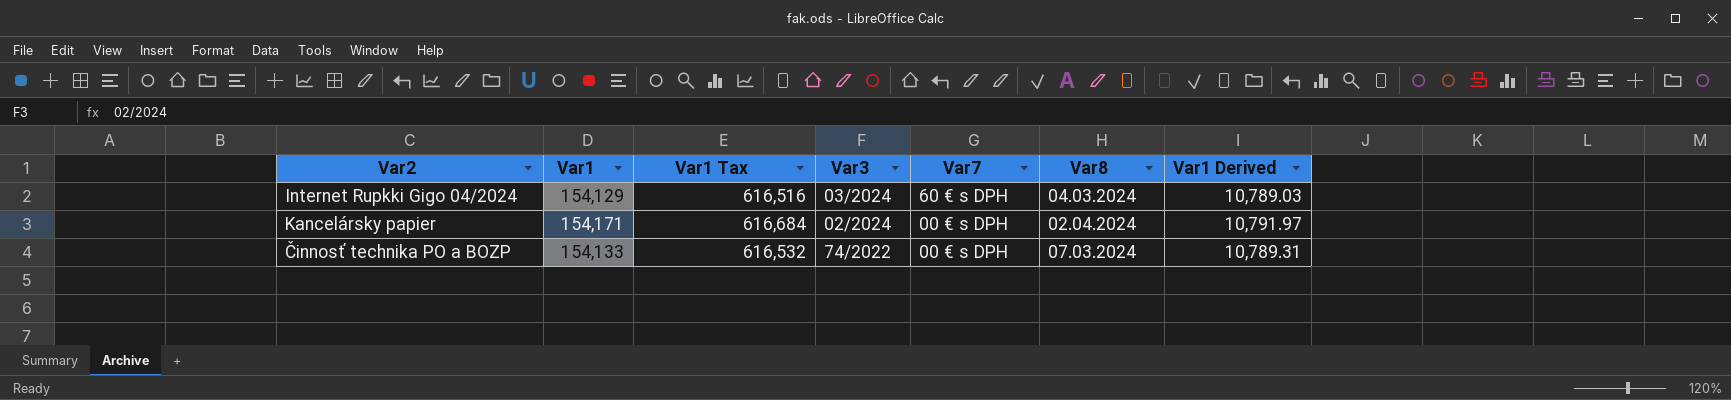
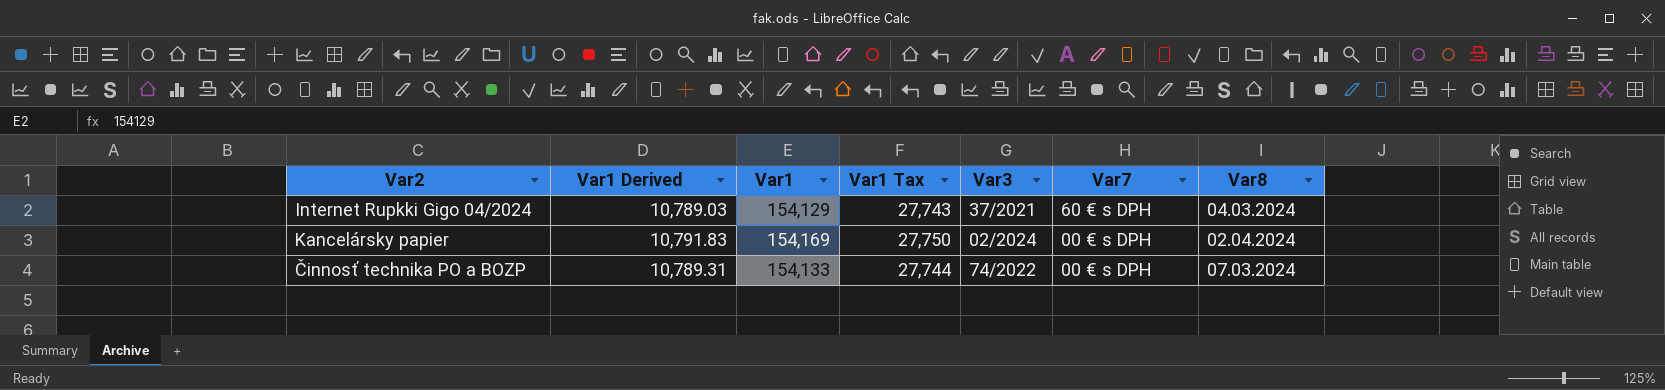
column Var1 Derived | position: 7 -> 2
column Var1 Tax | formula: [Var1] * 4 -> [Var1] * 0.18
Internet Rupkki Gigo 04/2024 | Var3: 03/2024 -> 37/2021
Kancelársky papier | Var1 Derived: 10,791.97 -> 10,791.83
Kancelársky papier | Var1: 154,171 -> 154,169

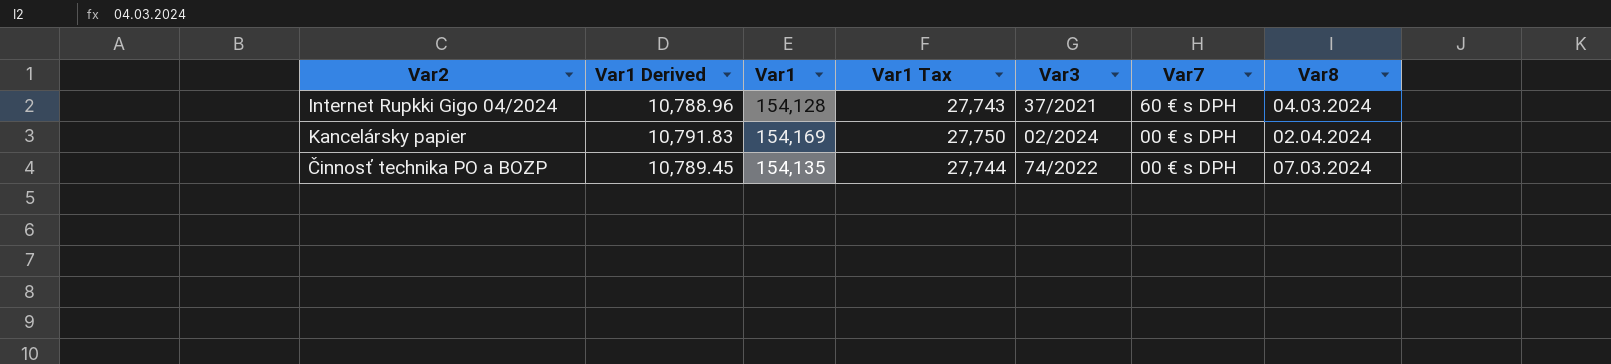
Internet Rupkki Gigo 04/2024 | Var1 Derived: 10,789.03 -> 10,788.96
Internet Rupkki Gigo 04/2024 | Var1: 154,129 -> 154,128
Činnosť technika PO a BOZP | Var1 Derived: 10,789.31 -> 10,789.45
Činnosť technika PO a BOZP | Var1: 154,133 -> 154,135

